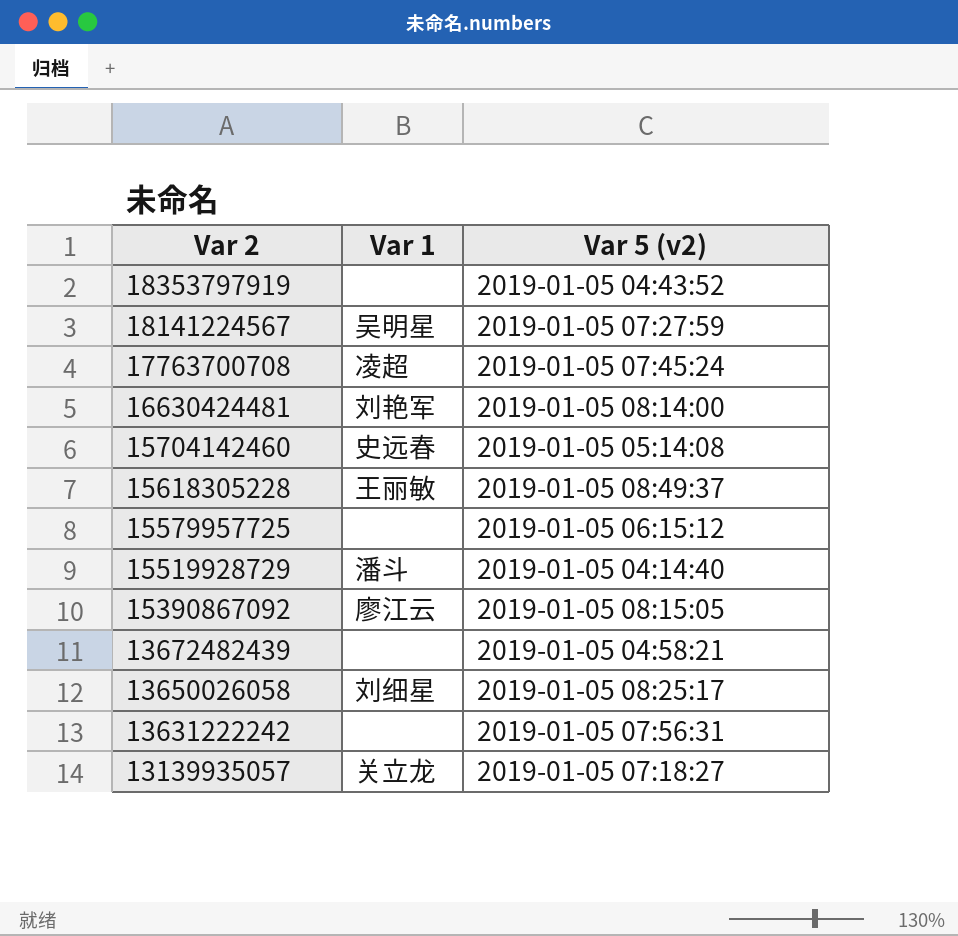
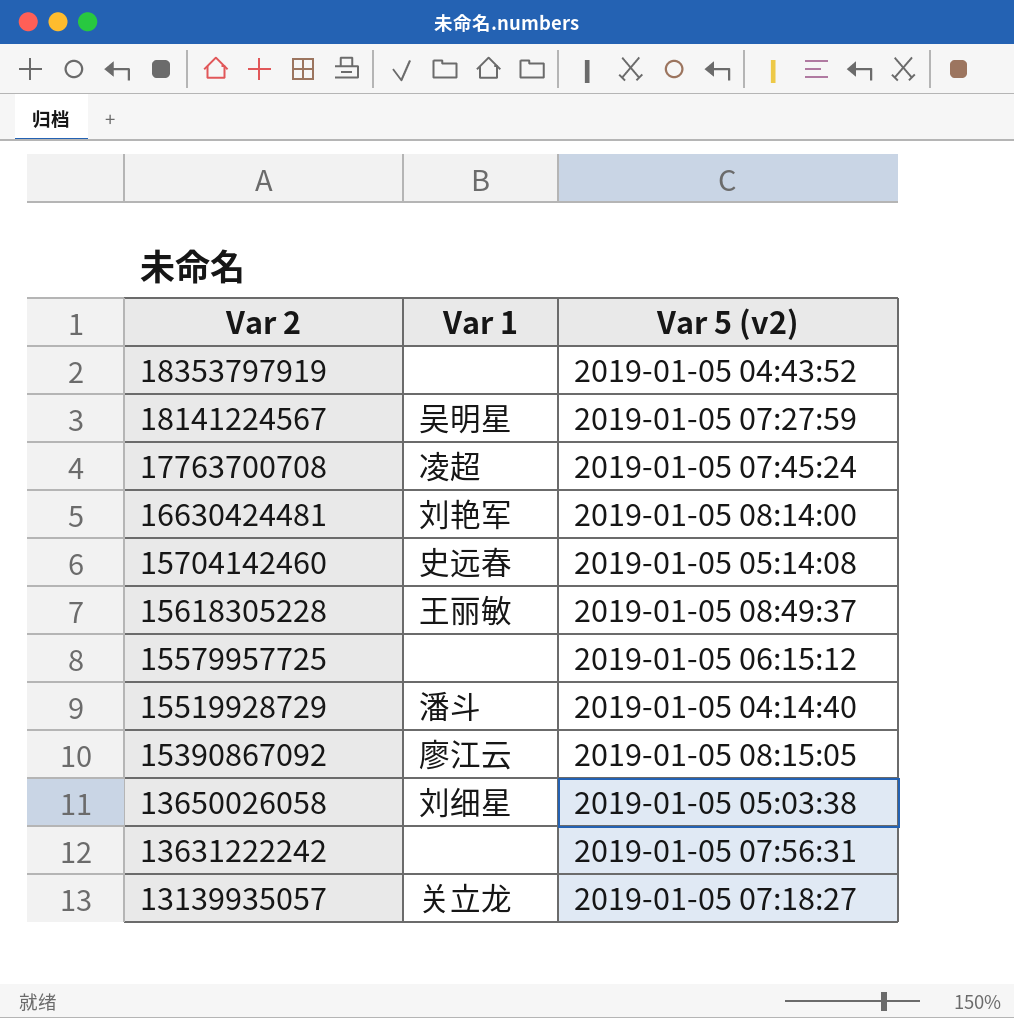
row 13672482439: none | 2019-01-05 04:58:21 -> none
13650026058 | Var 5 (v2): 2019-01-05 08:25:17 -> 2019-01-05 05:03:38

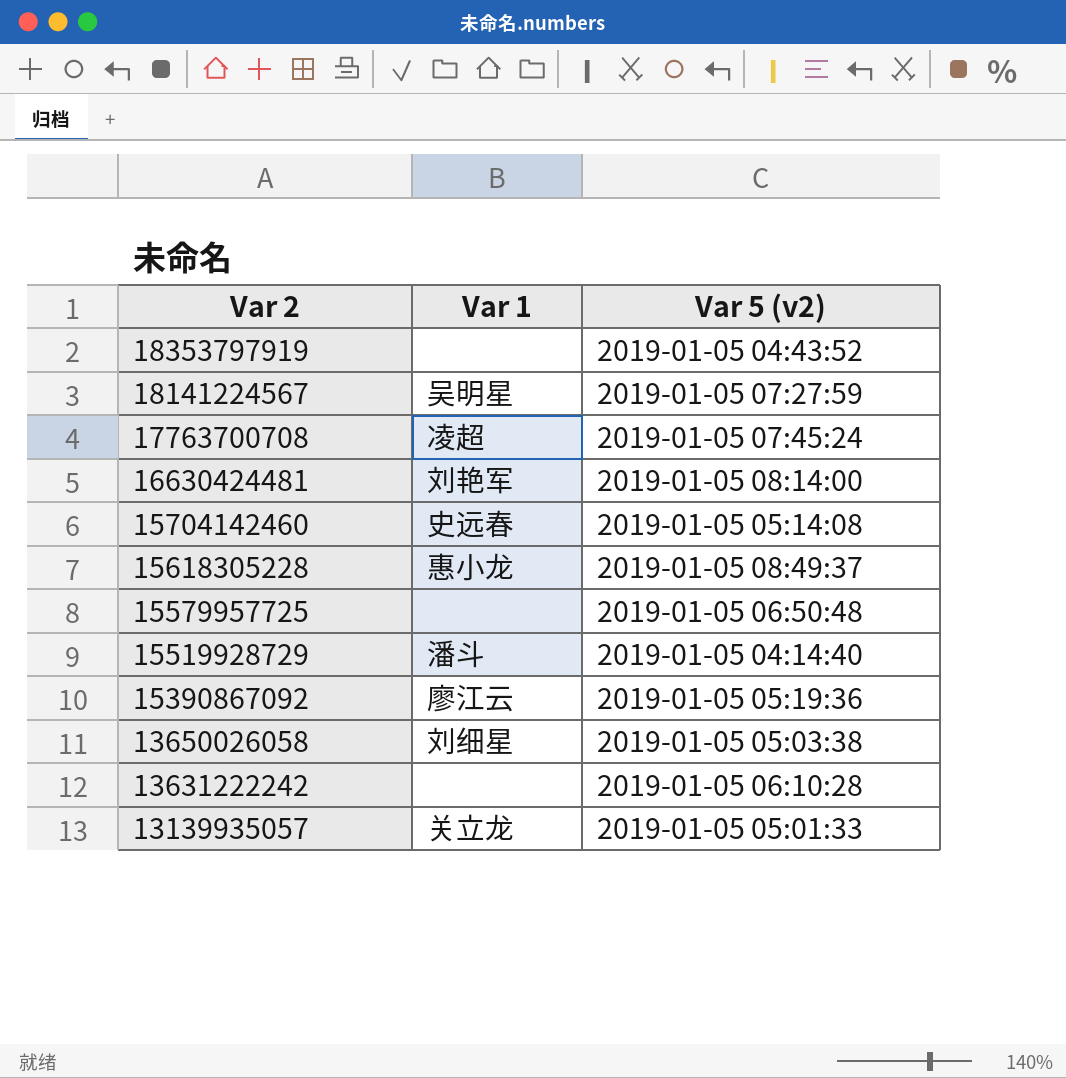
15618305228 | Var 1: 王丽敏 -> 惠小龙
15579957725 | Var 5 (v2): 2019-01-05 06:15:12 -> 2019-01-05 06:50:48
15390867092 | Var 5 (v2): 2019-01-05 08:15:05 -> 2019-01-05 05:19:36
13631222242 | Var 5 (v2): 2019-01-05 07:56:31 -> 2019-01-05 06:10:28
13139935057 | Var 5 (v2): 2019-01-05 07:18:27 -> 2019-01-05 05:01:33

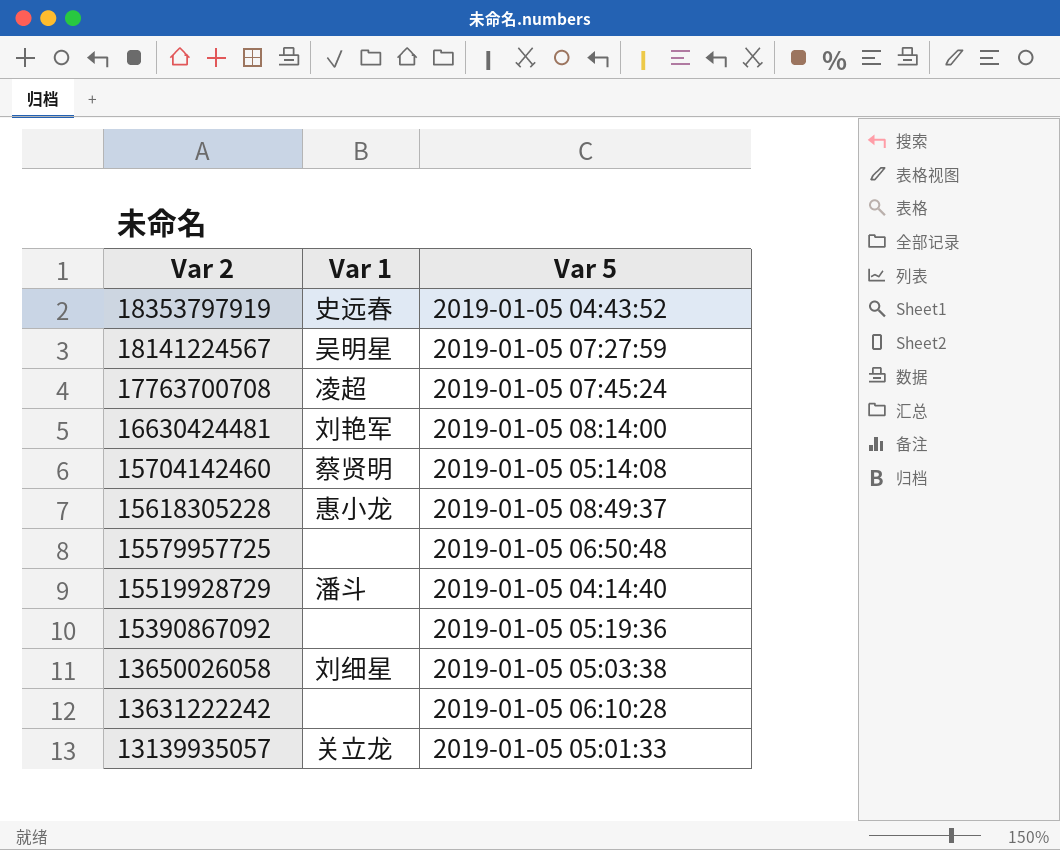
column name: Var 5 (v2) -> Var 5
18353797919 | Var 1: none -> 史远春
15704142460 | Var 1: 史远春 -> 蔡贤明
15390867092 | Var 1: 廖江云 -> none

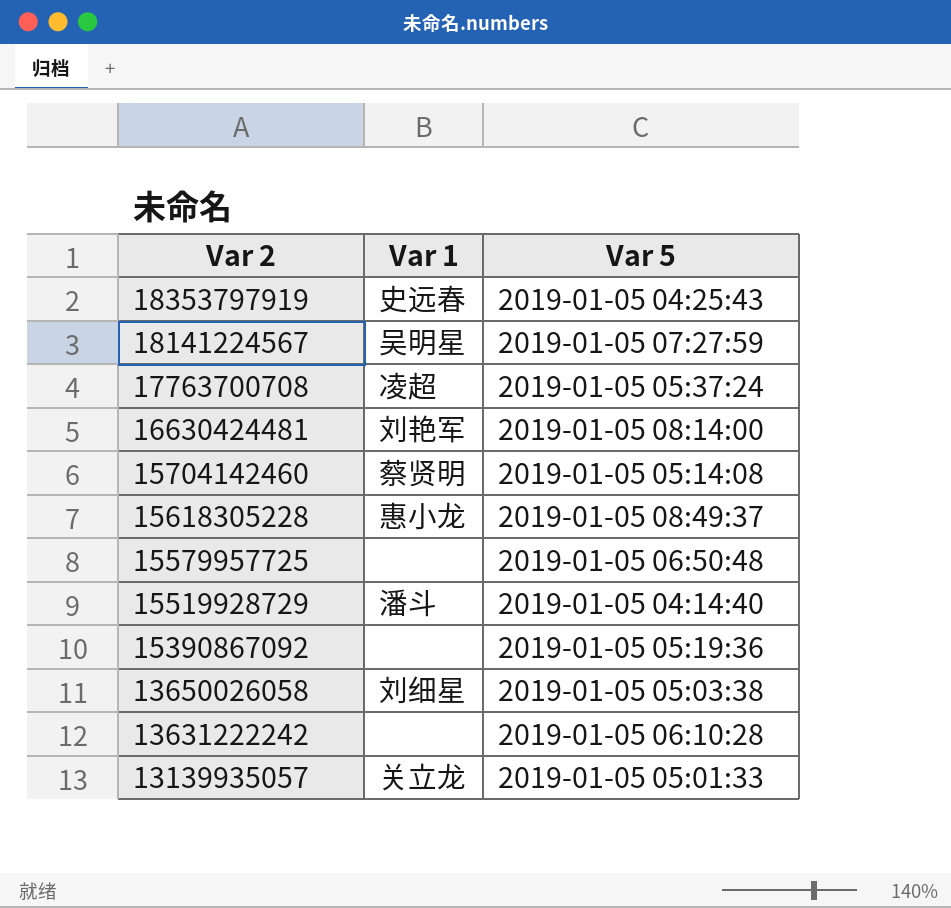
18353797919 | Var 5: 2019-01-05 04:43:52 -> 2019-01-05 04:25:43
17763700708 | Var 5: 2019-01-05 07:45:24 -> 2019-01-05 05:37:24

